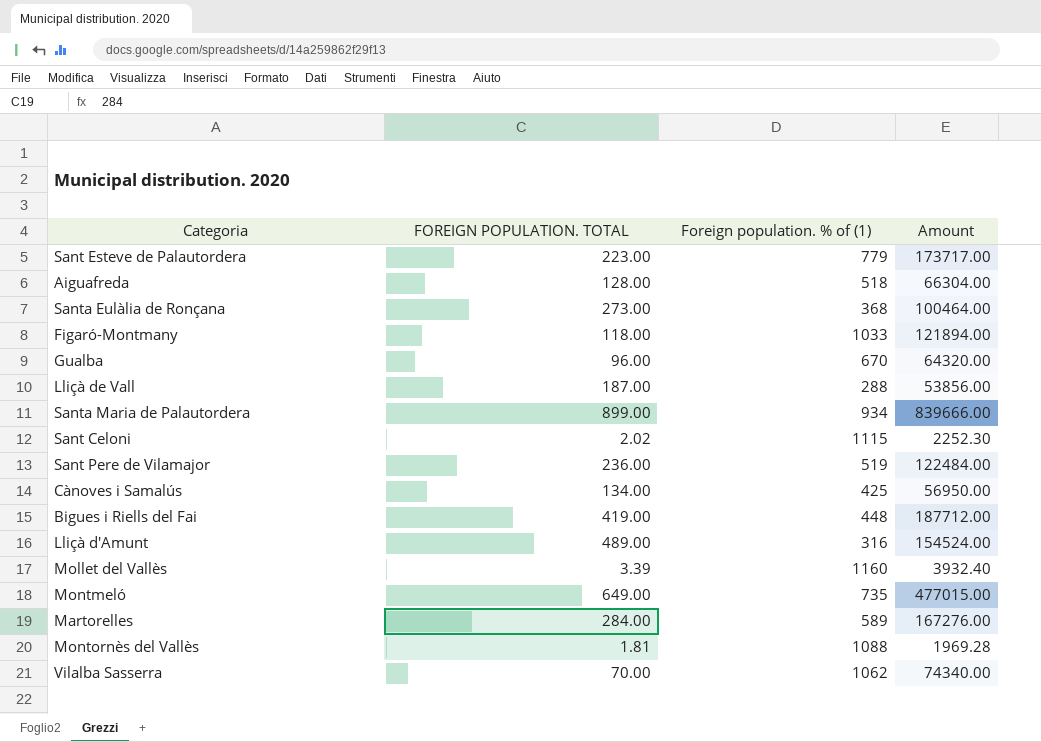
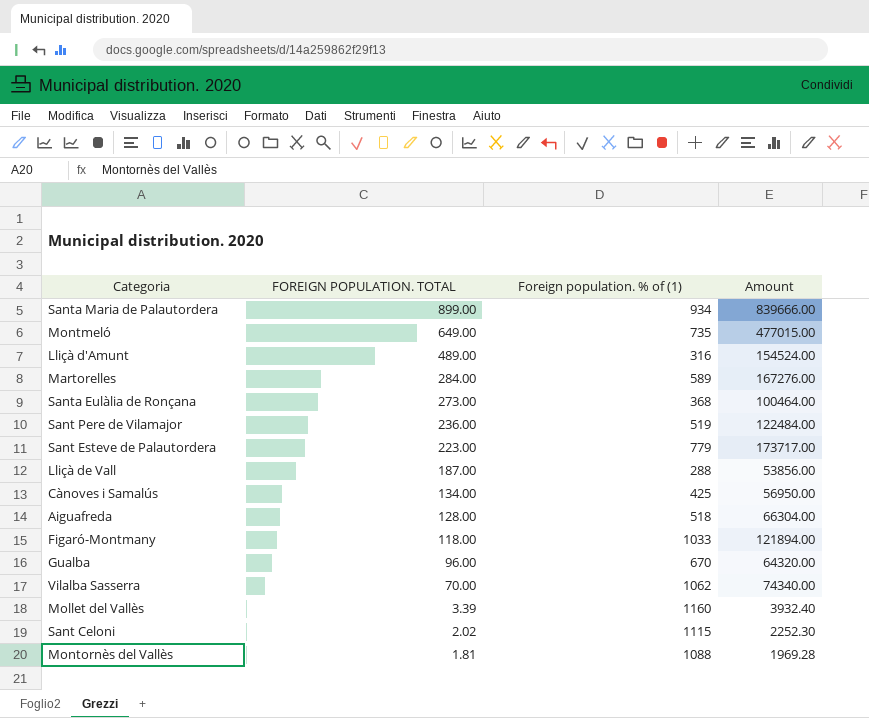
row order: none -> FOREIGN POPULATION. TOTAL descending
row Bigues i Riells del Fai: 419.00 | 448 | 187712.00 -> none

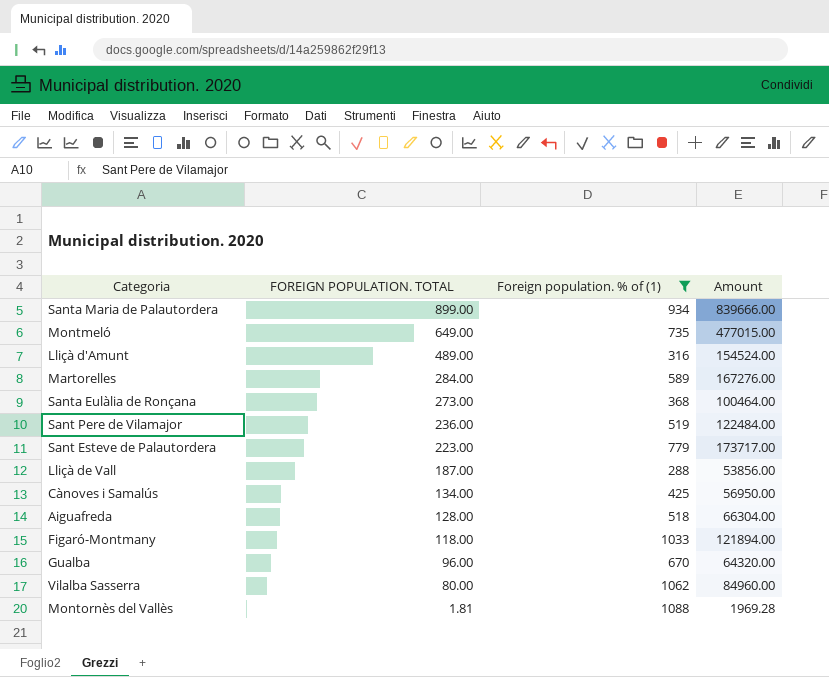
filter: none -> Foreign population. % of (1) <= 1088
Vilalba Sasserra | FOREIGN POPULATION. TOTAL: 70.00 -> 80.00
Vilalba Sasserra | Amount: 74340.00 -> 84960.00

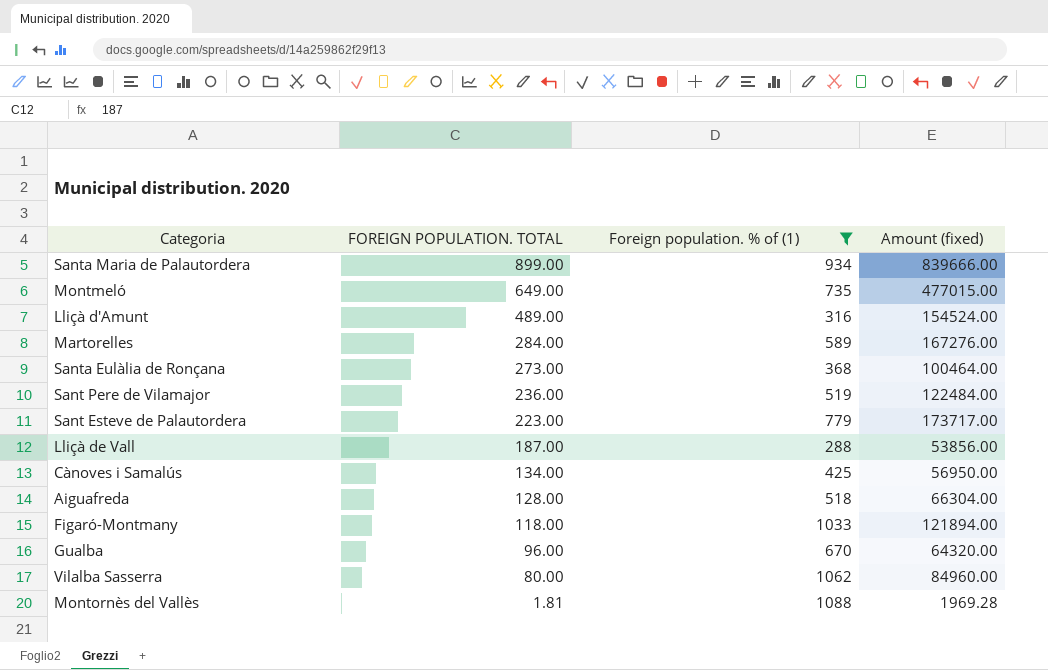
column name: Amount -> Amount (fixed)

